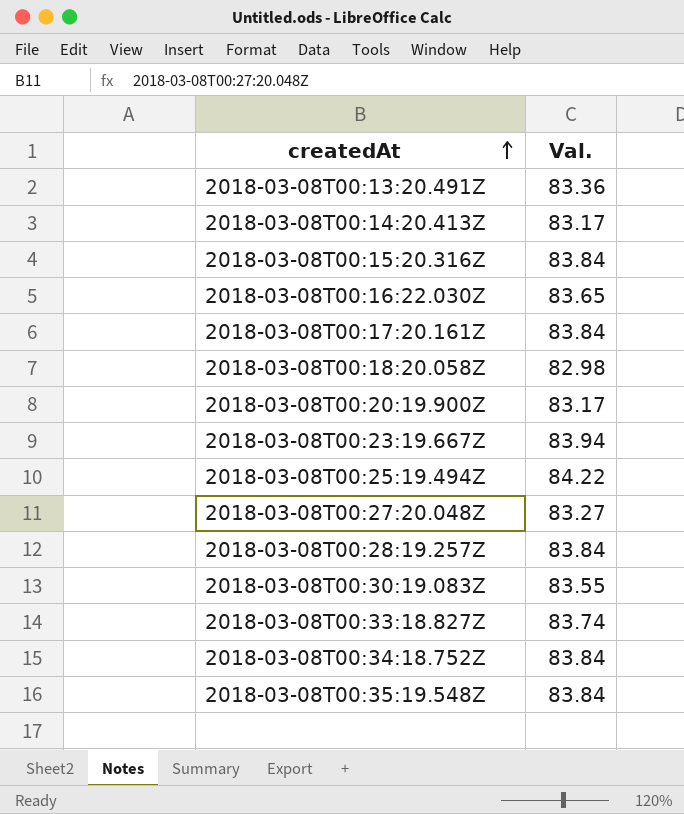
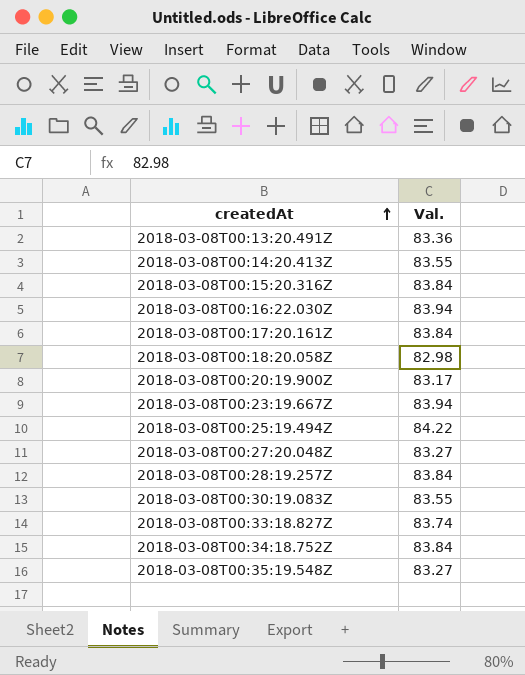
2018-03-08T00:14:20.413Z | Val.: 83.17 -> 83.55
2018-03-08T00:16:22.030Z | Val.: 83.65 -> 83.94
2018-03-08T00:35:19.548Z | Val.: 83.84 -> 83.27

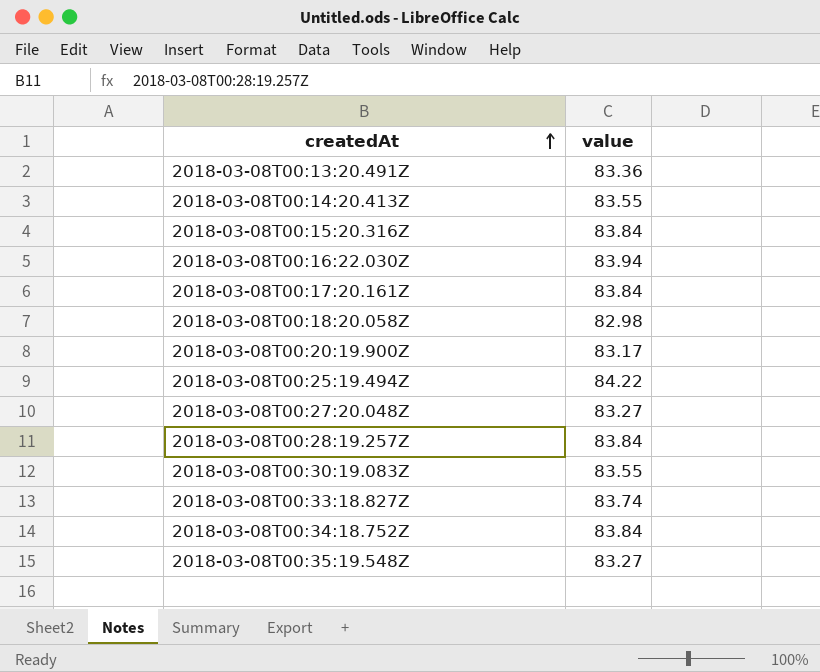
column name: Val. -> value
row 2018-03-08T00:23:19.667Z: 83.94 -> none

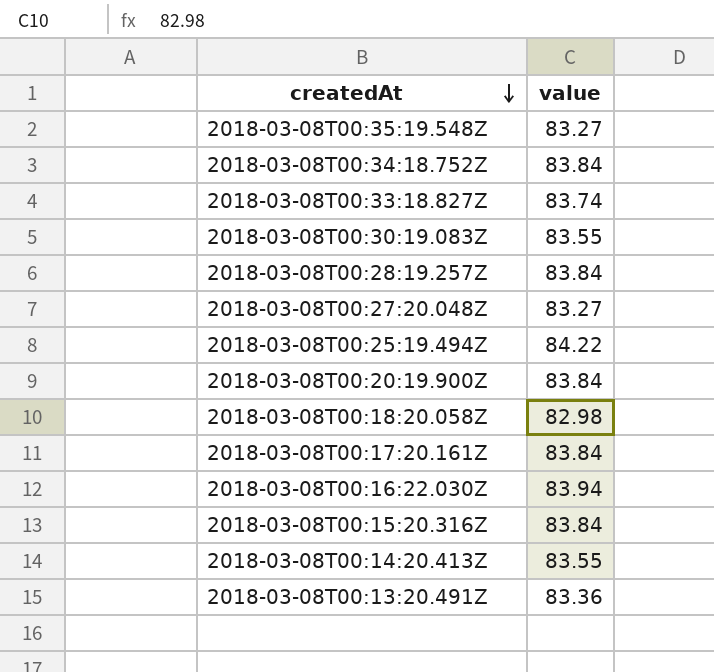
row order: createdAt ascending -> createdAt descending
2018-03-08T00:20:19.900Z | value: 83.17 -> 83.84

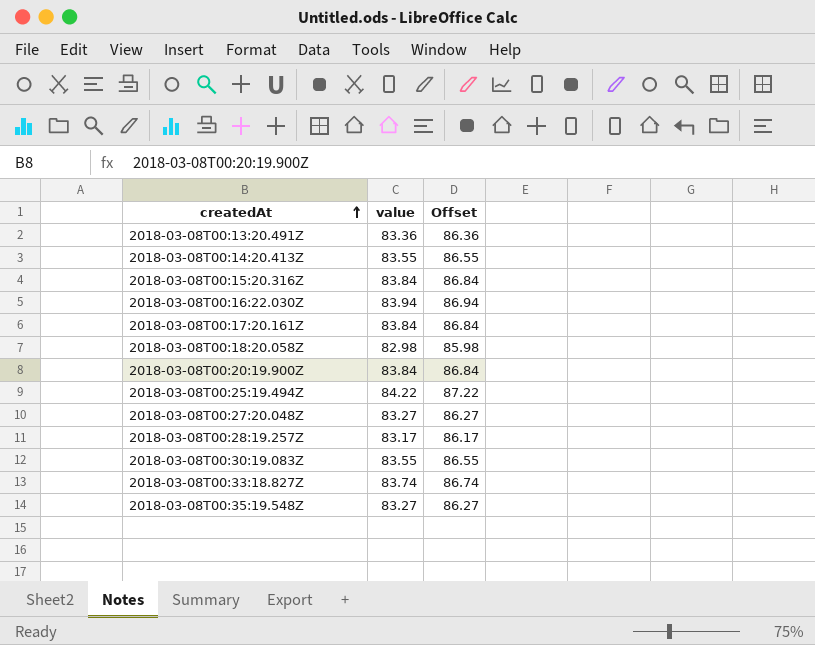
row order: createdAt descending -> createdAt ascending
column Offset | formula: none -> [value] + 3
row 2018-03-08T00:34:18.752Z: 83.84 -> none
2018-03-08T00:28:19.257Z | value: 83.84 -> 83.17

